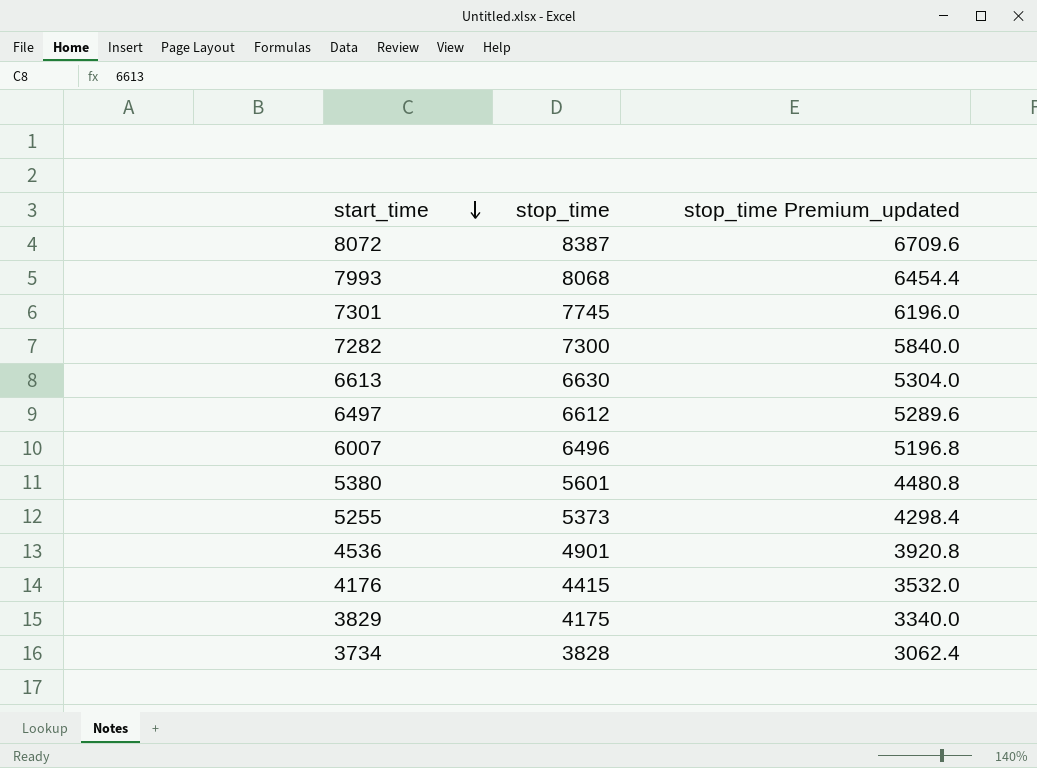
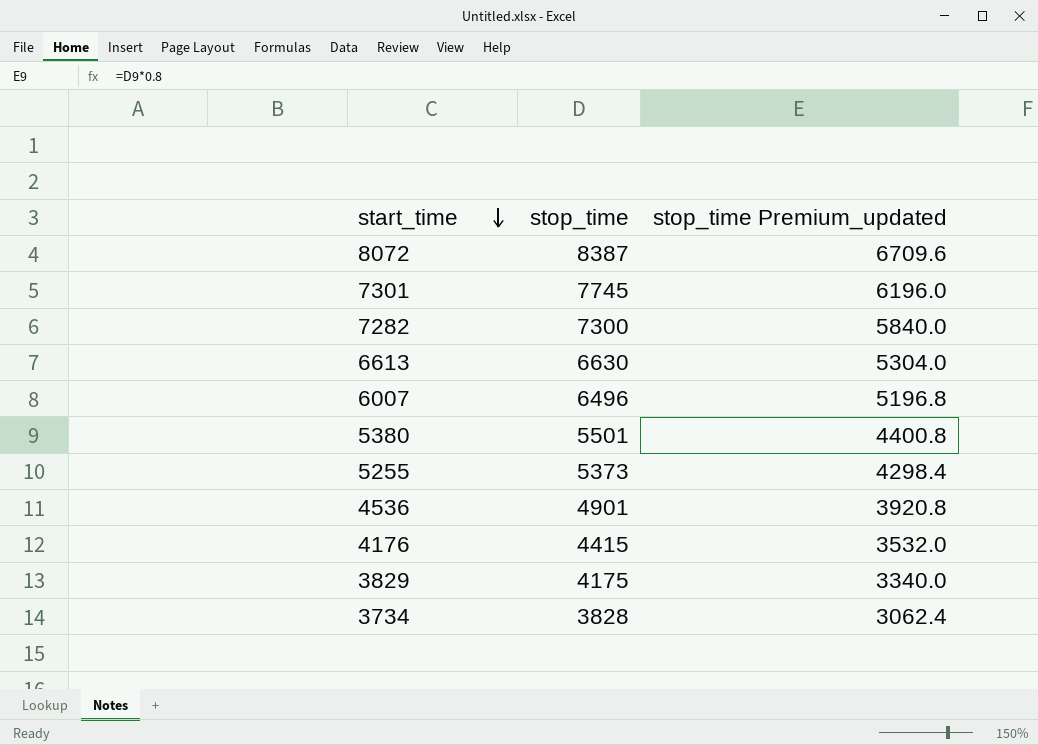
row 7993: 8068 | 6454.4 -> none
row 6497: 6612 | 5289.6 -> none
5380 | stop_time: 5601 -> 5501
5380 | stop_time Premium_updated: 4480.8 -> 4400.8

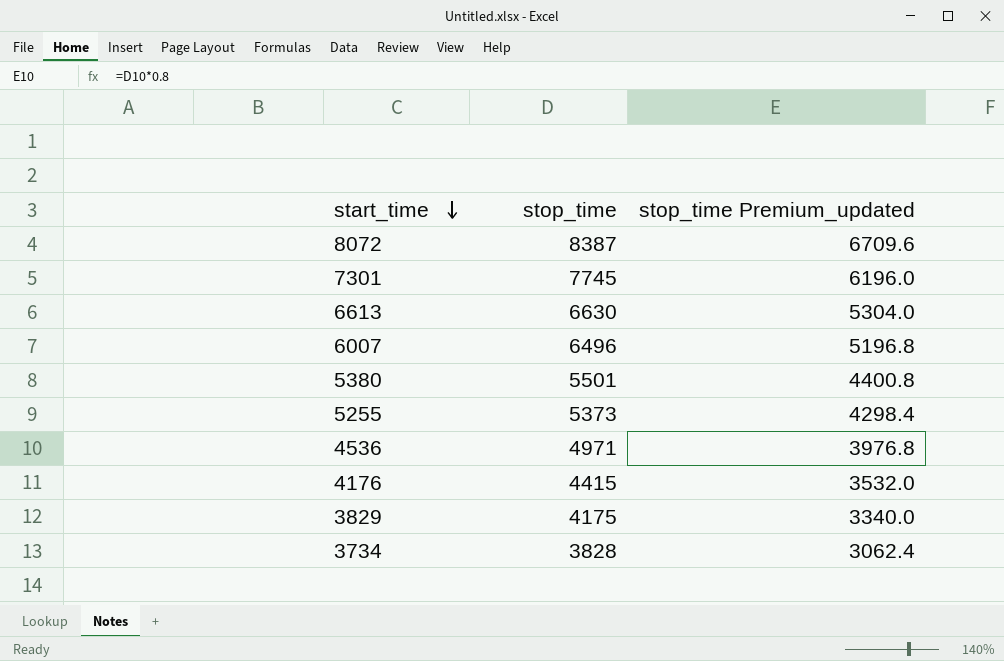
row 7282: 7300 | 5840.0 -> none
4536 | stop_time: 4901 -> 4971
4536 | stop_time Premium_updated: 3920.8 -> 3976.8

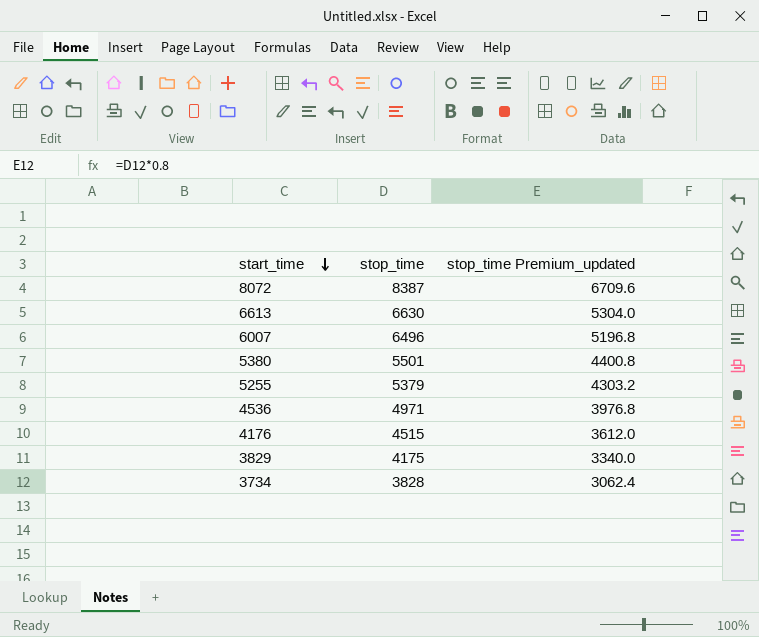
row 7301: 7745 | 6196.0 -> none
5255 | stop_time: 5373 -> 5379
5255 | stop_time Premium_updated: 4298.4 -> 4303.2
4176 | stop_time: 4415 -> 4515
4176 | stop_time Premium_updated: 3532.0 -> 3612.0

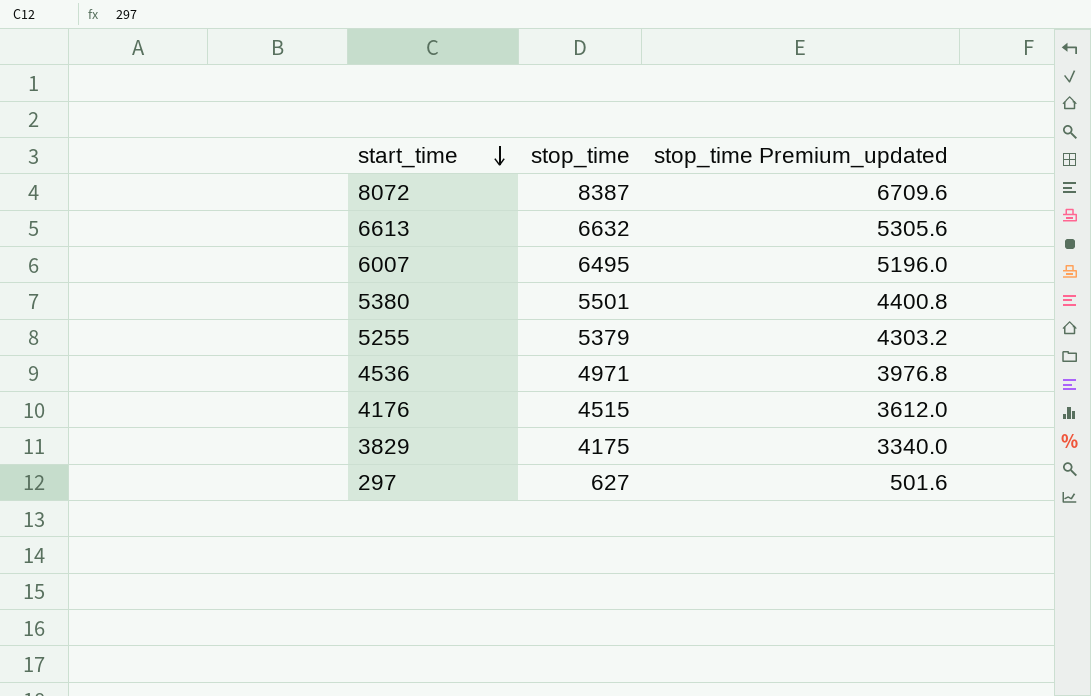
row 3734: 3828 | 3062.4 -> none
6613 | stop_time: 6630 -> 6632
6613 | stop_time Premium_updated: 5304.0 -> 5305.6
6007 | stop_time: 6496 -> 6495
6007 | stop_time Premium_updated: 5196.8 -> 5196.0
row 297: none -> 627 | 501.6

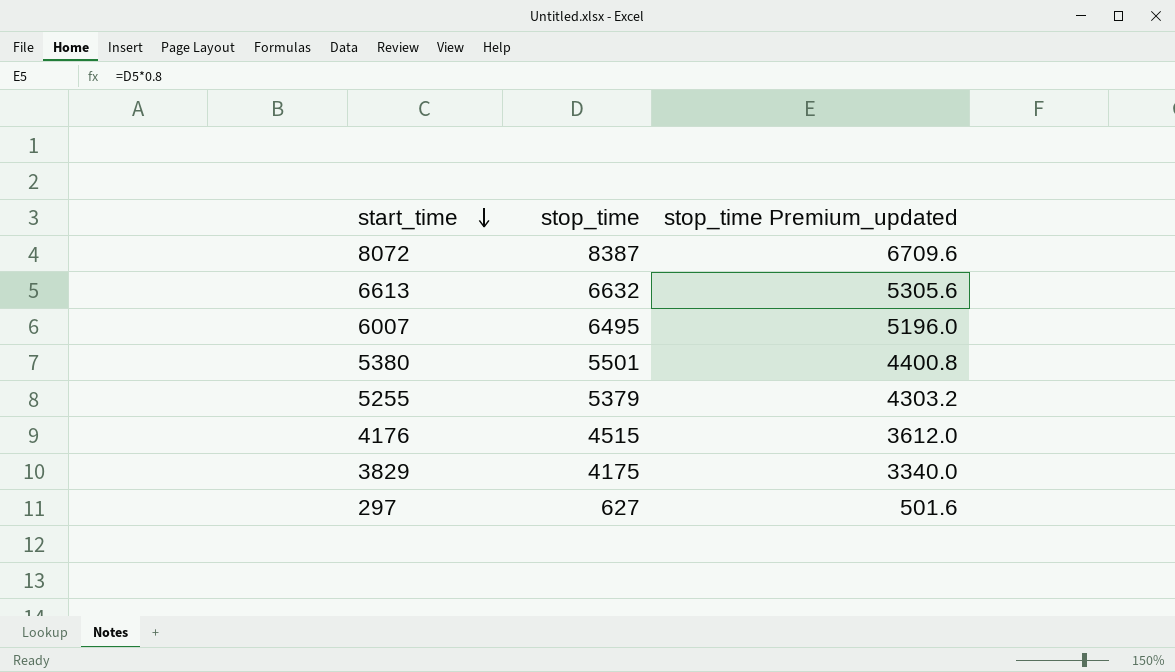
row 4536: 4971 | 3976.8 -> none

